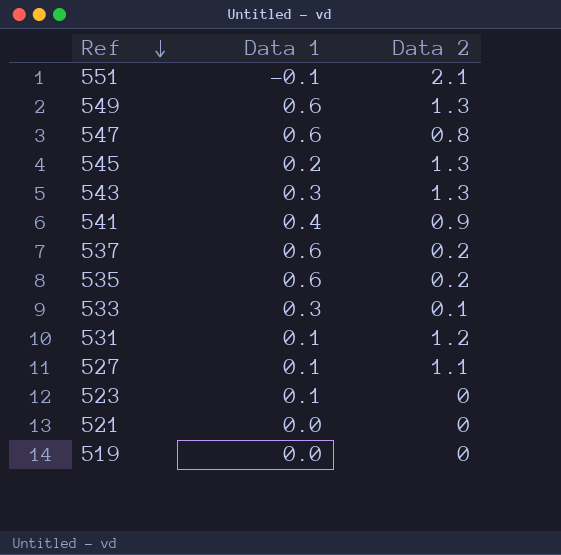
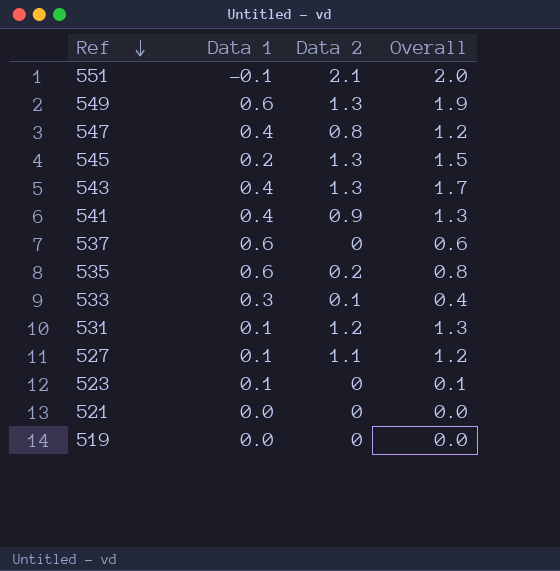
column Overall | formula: none -> [Data 1] + [Data 2]
547 | Data 1: 0.6 -> 0.4
543 | Data 1: 0.3 -> 0.4
537 | Data 2: 0.2 -> 0

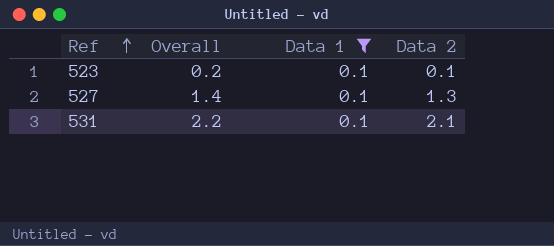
filter: none -> Data 1 = 0.1
row order: Ref descending -> Ref ascending
column Overall | position: 4 -> 2
523 | Overall: 0.1 -> 0.2
523 | Data 2: 0 -> 0.1
527 | Overall: 1.2 -> 1.4
527 | Data 2: 1.1 -> 1.3
531 | Overall: 1.3 -> 2.2
531 | Data 2: 1.2 -> 2.1

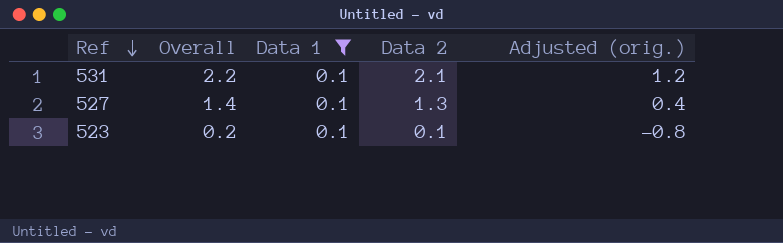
row order: Ref ascending -> Ref descending
column Adjusted (orig.) | formula: none -> [Overall] - 1

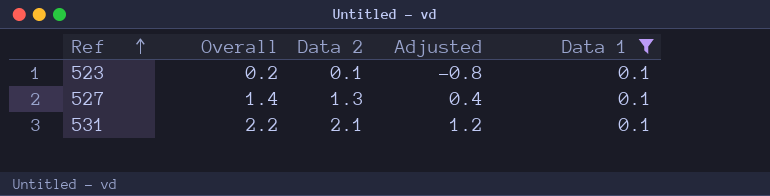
row order: Ref descending -> Ref ascending
column name: Adjusted (orig.) -> Adjusted
column Data 1 | position: 3 -> 5

